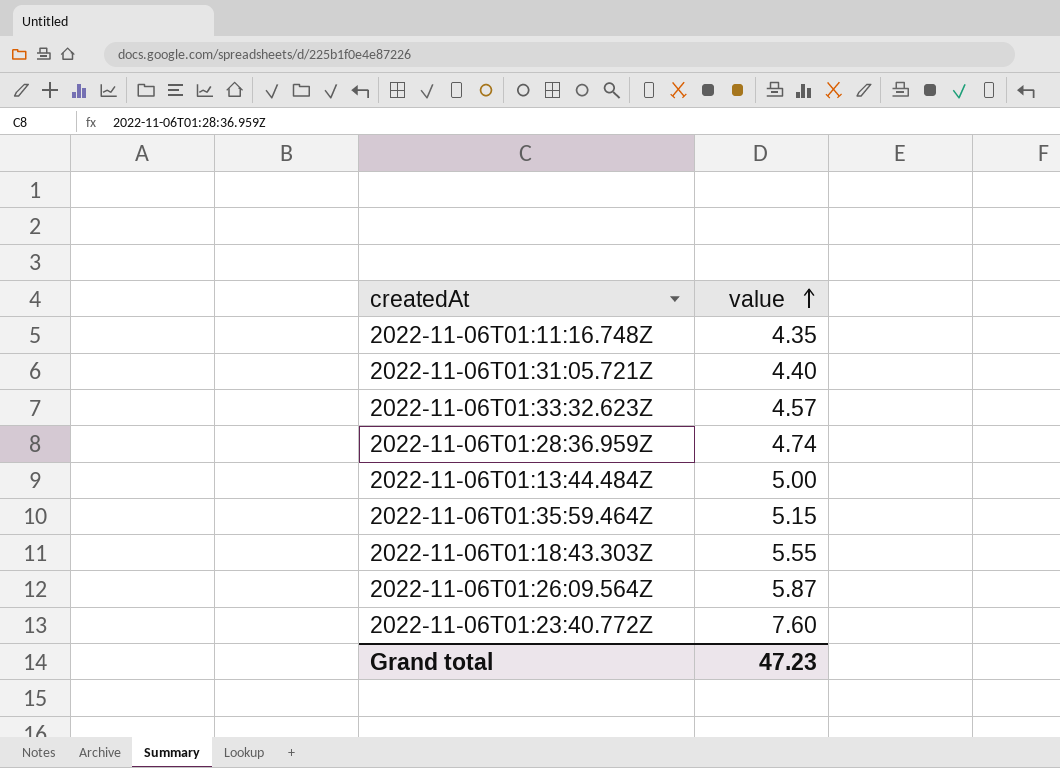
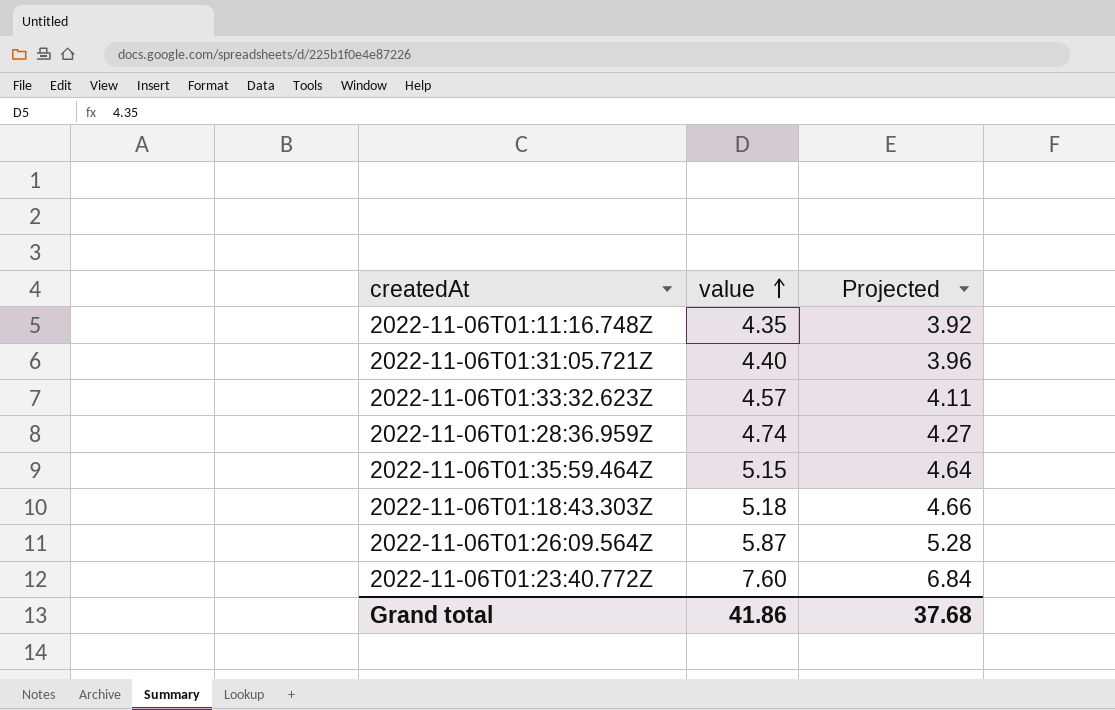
column Projected | formula: none -> [value] * 0.9
row 2022-11-06T01:13:44.484Z: 5.00 -> none
2022-11-06T01:18:43.303Z | value: 5.55 -> 5.18
Grand total | value: 47.23 -> 41.86

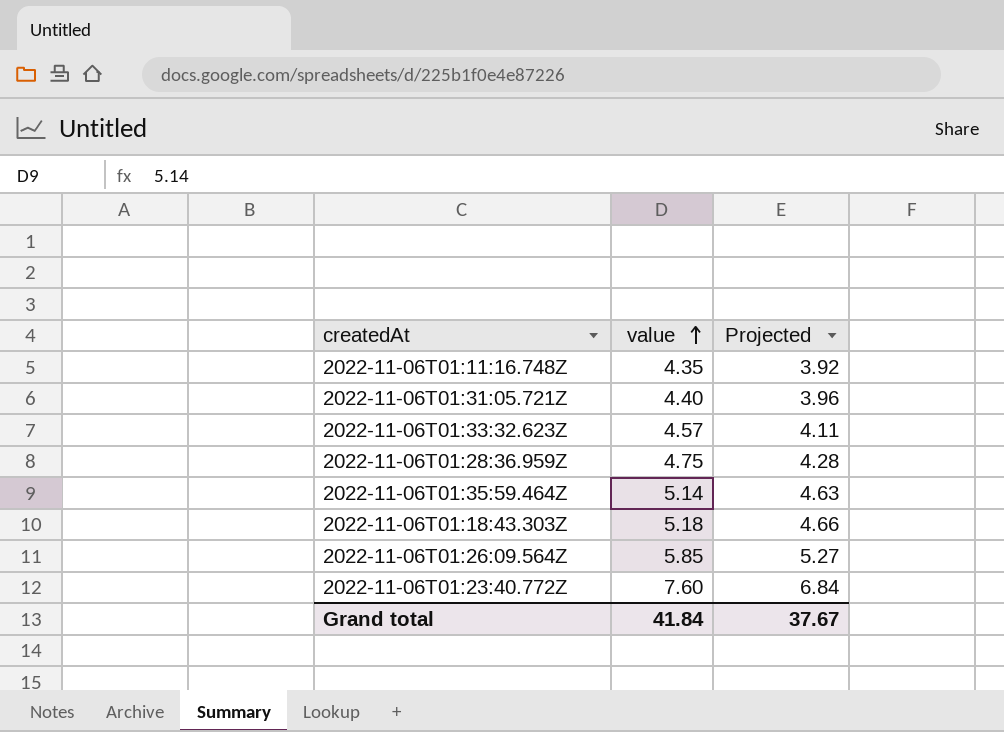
2022-11-06T01:28:36.959Z | value: 4.74 -> 4.75
2022-11-06T01:28:36.959Z | Projected: 4.27 -> 4.28
2022-11-06T01:35:59.464Z | value: 5.15 -> 5.14
2022-11-06T01:35:59.464Z | Projected: 4.64 -> 4.63
2022-11-06T01:26:09.564Z | value: 5.87 -> 5.85
2022-11-06T01:26:09.564Z | Projected: 5.28 -> 5.27
Grand total | value: 41.86 -> 41.84
Grand total | Projected: 37.68 -> 37.67

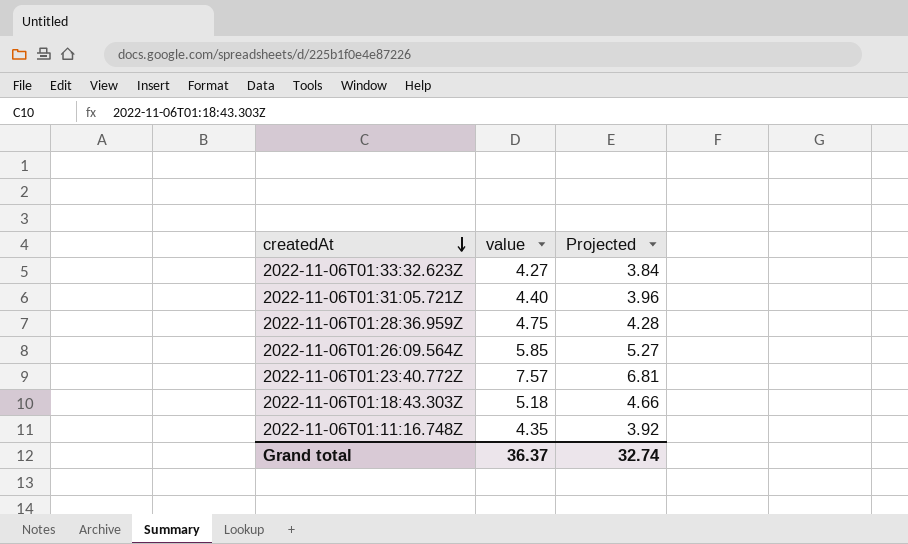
row order: value ascending -> createdAt descending
row 2022-11-06T01:35:59.464Z: 5.14 | 4.63 -> none
2022-11-06T01:33:32.623Z | value: 4.57 -> 4.27
2022-11-06T01:33:32.623Z | Projected: 4.11 -> 3.84
2022-11-06T01:23:40.772Z | value: 7.60 -> 7.57
2022-11-06T01:23:40.772Z | Projected: 6.84 -> 6.81
Grand total | value: 41.84 -> 36.37
Grand total | Projected: 37.67 -> 32.74

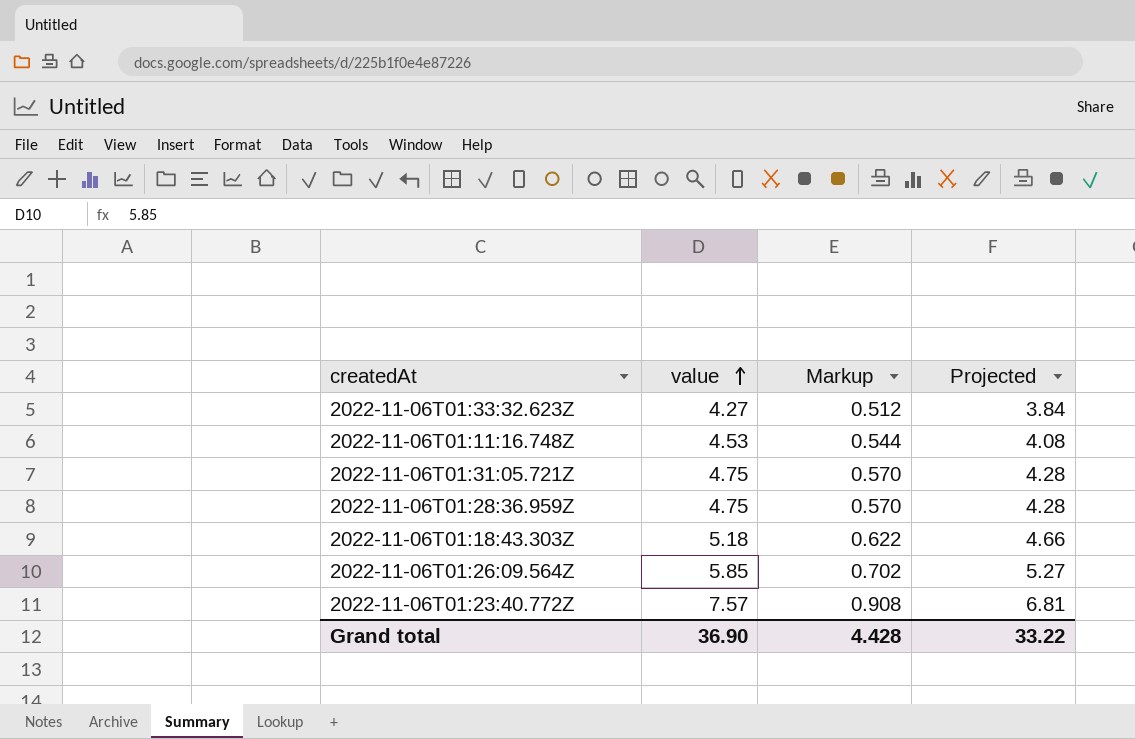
row order: createdAt descending -> value ascending
column Markup | formula: none -> [value] * 0.12
2022-11-06T01:11:16.748Z | value: 4.35 -> 4.53
2022-11-06T01:11:16.748Z | Projected: 3.92 -> 4.08
2022-11-06T01:31:05.721Z | value: 4.40 -> 4.75
2022-11-06T01:31:05.721Z | Projected: 3.96 -> 4.28
Grand total | value: 36.37 -> 36.90
Grand total | Projected: 32.74 -> 33.22

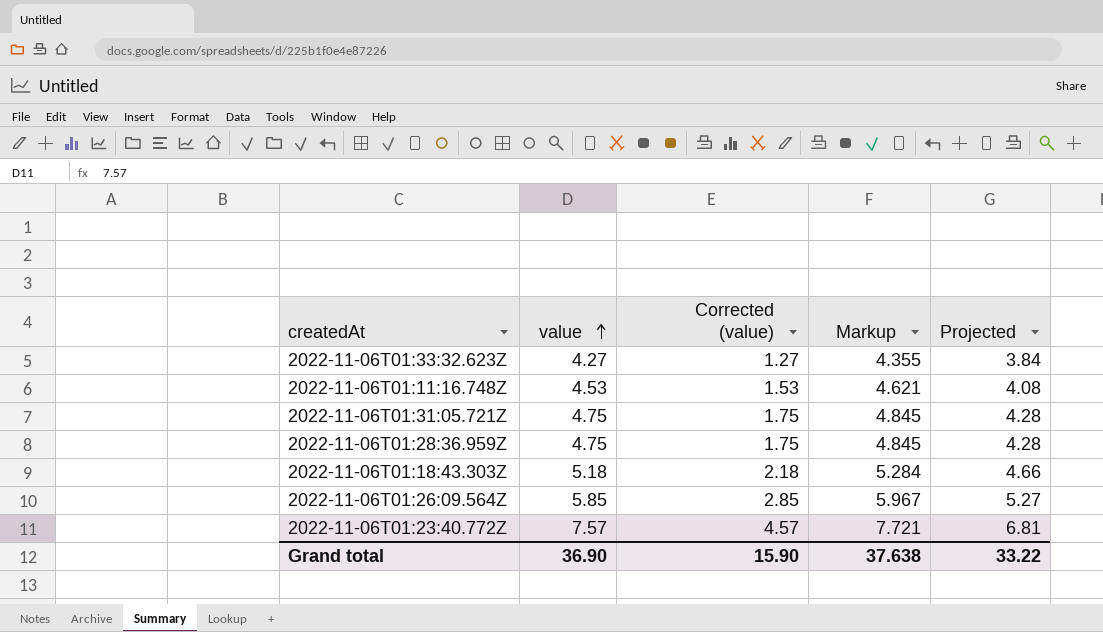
column Corrected (value) | formula: none -> [value] - 3
column Markup | formula: [value] * 0.12 -> [value] * 1.02
Grand total | Markup: 4.428 -> 37.638

